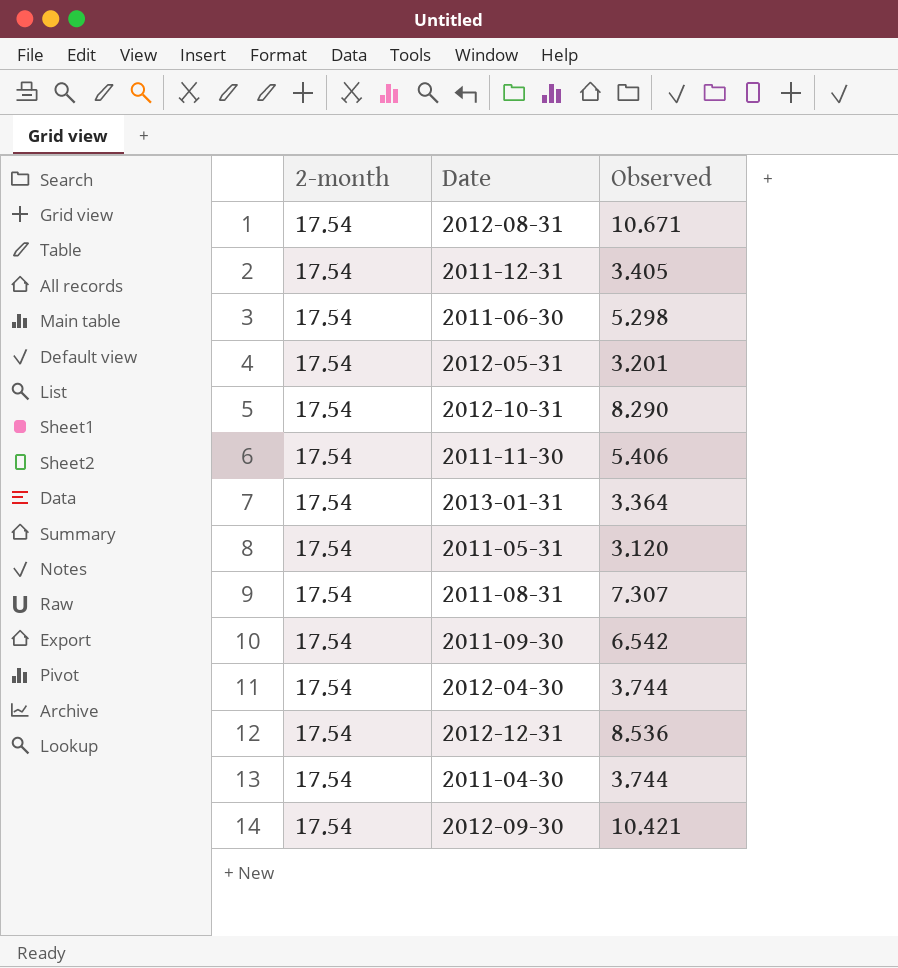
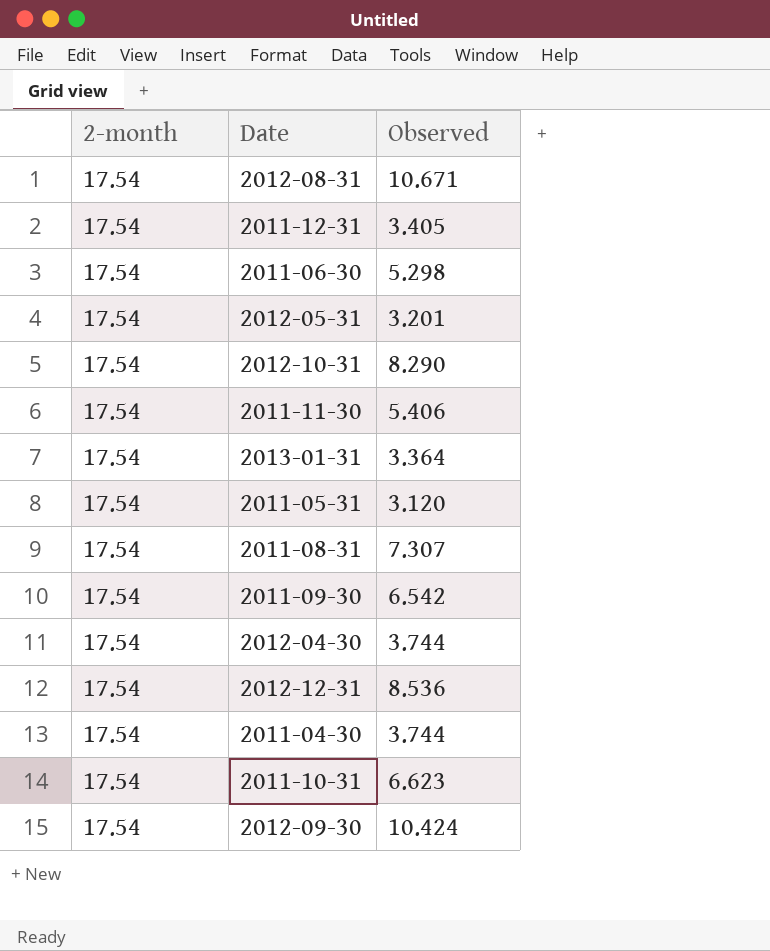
row 2011-10-31: none -> 17.54 | 6.623
2012-09-30 | Observed: 10.421 -> 10.424

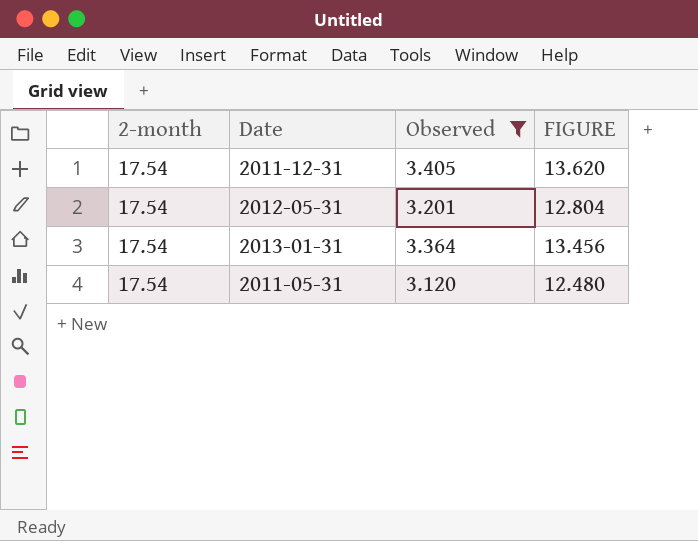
filter: none -> Observed <= 3.405
column FIGURE | formula: none -> [Observed] * 4

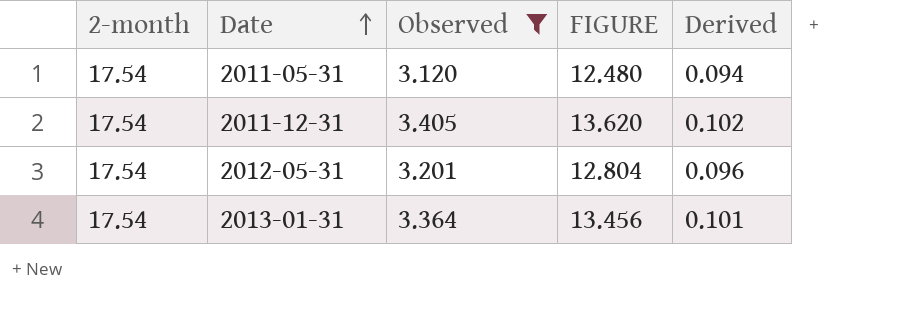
row order: none -> Date ascending
column Derived | formula: none -> [Observed] * 0.03

